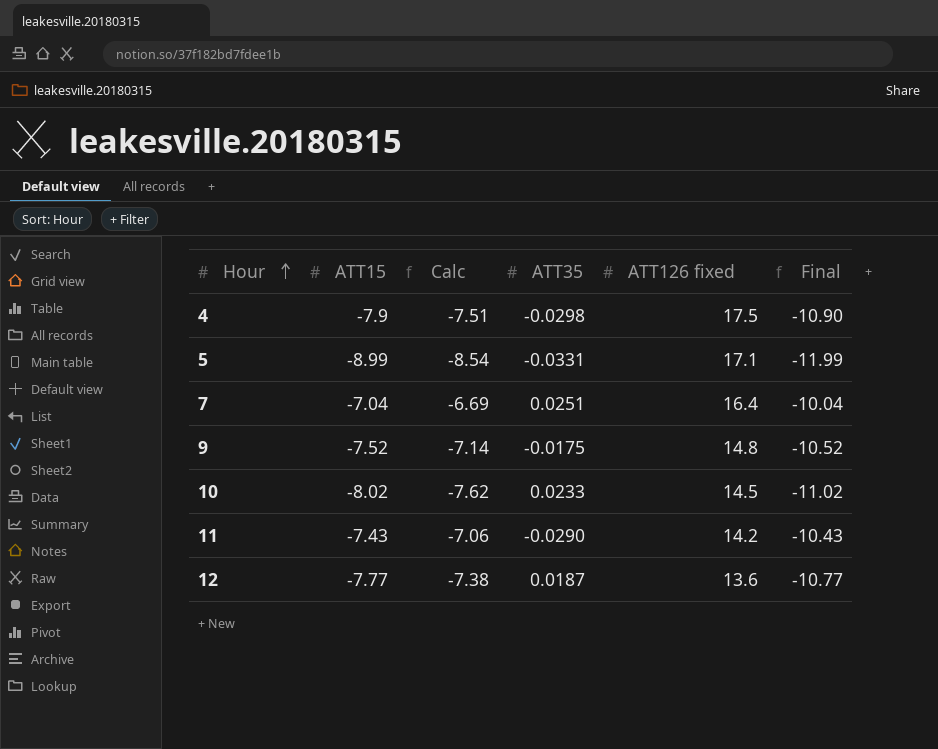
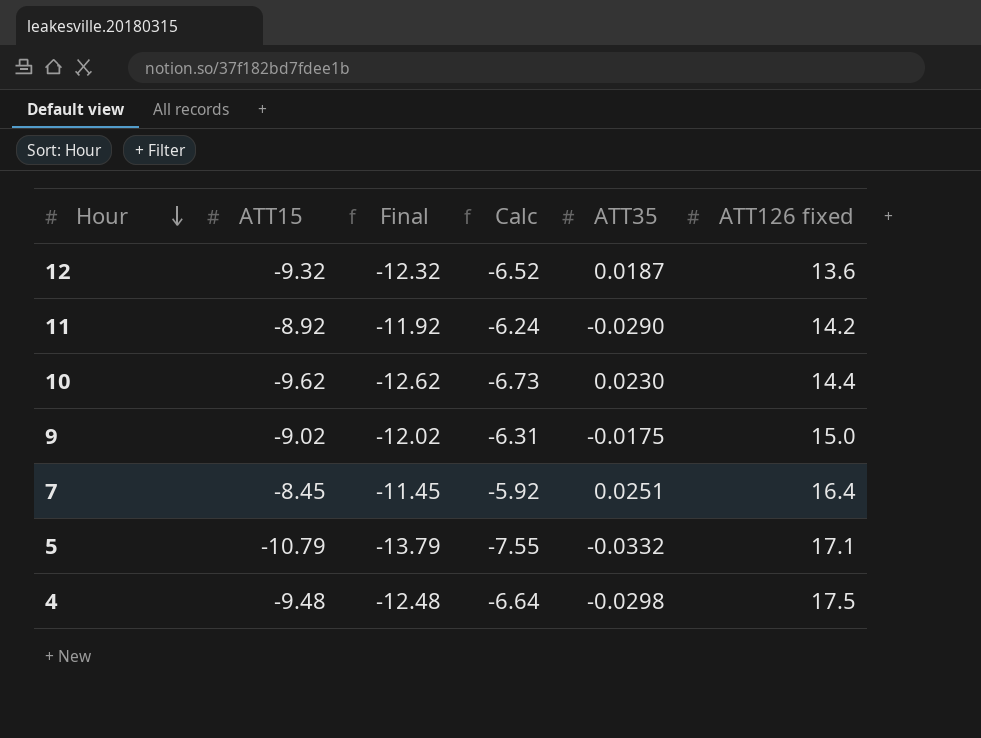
row order: Hour ascending -> Hour descending
column Final | position: 6 -> 3
column Calc | formula: [ATT15] * 0.95 -> [ATT15] * 0.7
12 | ATT15: -7.77 -> -9.32
12 | Final: -10.77 -> -12.32
11 | ATT15: -7.43 -> -8.92
11 | Final: -10.43 -> -11.92
10 | ATT15: -8.02 -> -9.62
10 | Final: -11.02 -> -12.62
10 | ATT35: 0.0233 -> 0.0230
10 | ATT126 fixed: 14.5 -> 14.4
9 | ATT15: -7.52 -> -9.02
9 | Final: -10.52 -> -12.02
9 | ATT126 fixed: 14.8 -> 15.0
7 | ATT15: -7.04 -> -8.45
7 | Final: -10.04 -> -11.45
5 | ATT15: -8.99 -> -10.79
5 | Final: -11.99 -> -13.79
5 | ATT35: -0.0331 -> -0.0332
4 | ATT15: -7.9 -> -9.48
4 | Final: -10.90 -> -12.48

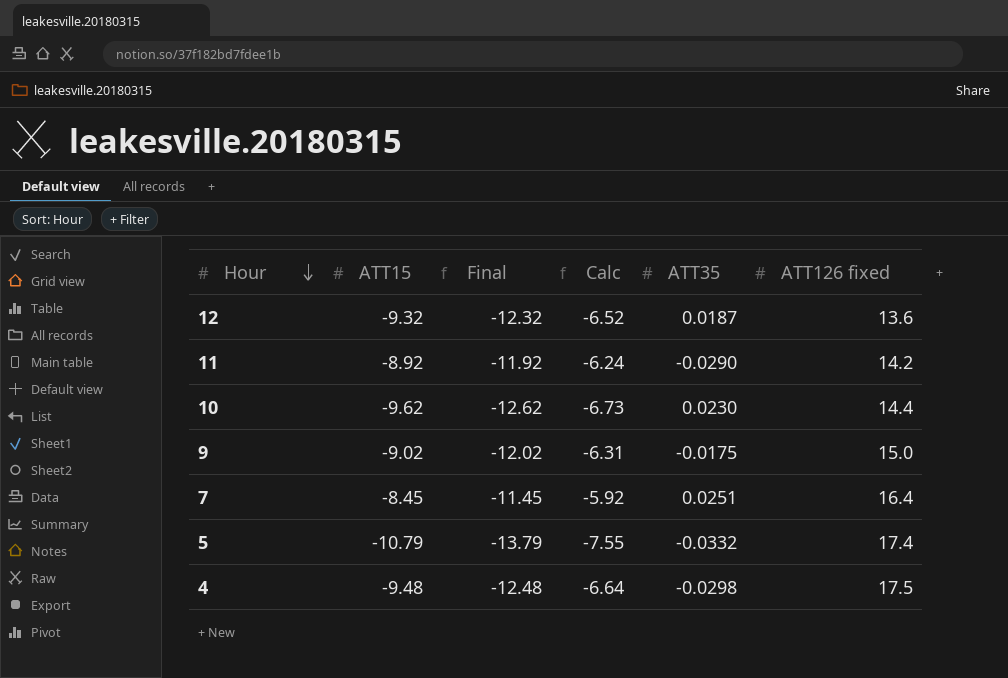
5 | ATT126 fixed: 17.1 -> 17.4

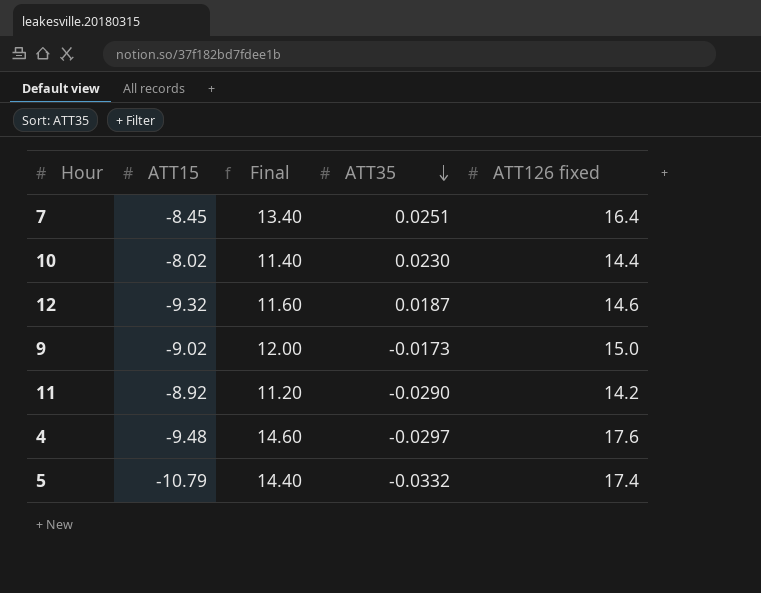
row order: Hour descending -> ATT35 descending
column Calc | formula: [ATT15] * 0.7 -> none
column Final | formula: [ATT15] - 3 -> [ATT126 fixed] - 3
10 | ATT15: -9.62 -> -8.02
12 | ATT126 fixed: 13.6 -> 14.6
9 | ATT35: -0.0175 -> -0.0173
4 | ATT35: -0.0298 -> -0.0297
4 | ATT126 fixed: 17.5 -> 17.6

